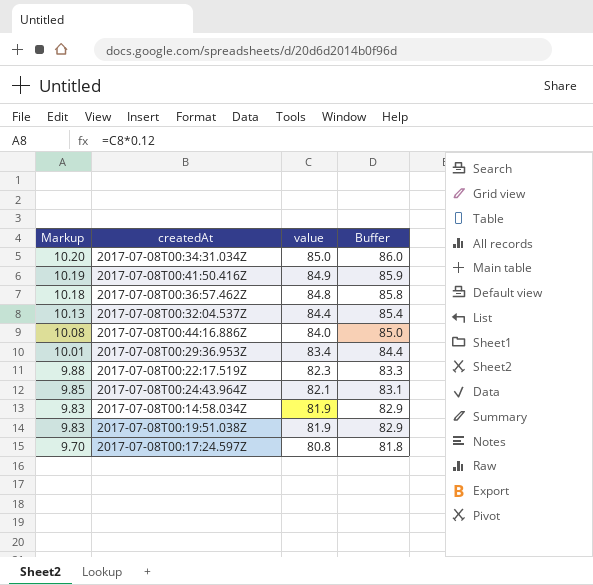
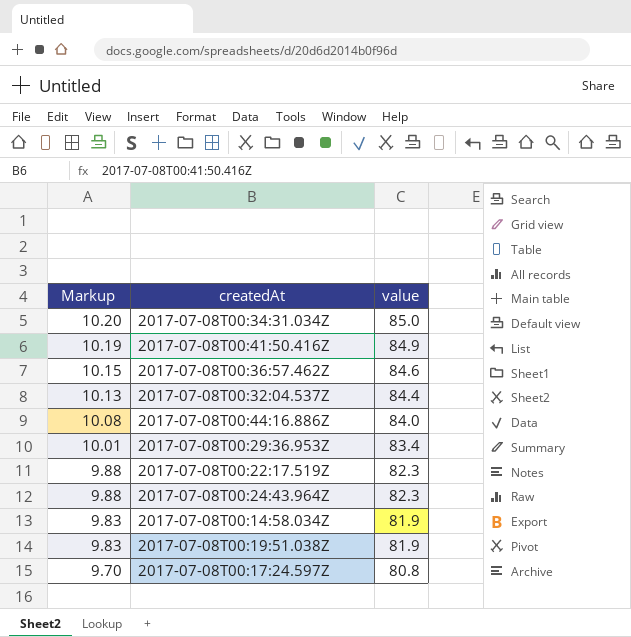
column Buffer | formula: [value] + 1 -> none
2017-07-08T00:36:57.462Z | Markup: 10.18 -> 10.15
2017-07-08T00:36:57.462Z | value: 84.8 -> 84.6
2017-07-08T00:24:43.964Z | Markup: 9.85 -> 9.88
2017-07-08T00:24:43.964Z | value: 82.1 -> 82.3

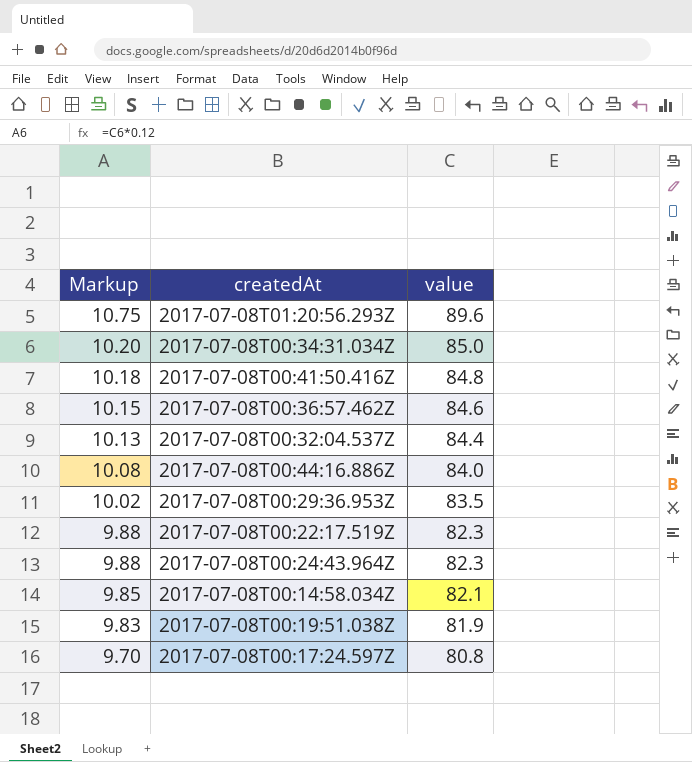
row 2017-07-08T01:20:56.293Z: none -> 10.75 | 89.6
2017-07-08T00:41:50.416Z | Markup: 10.19 -> 10.18
2017-07-08T00:41:50.416Z | value: 84.9 -> 84.8
2017-07-08T00:29:36.953Z | Markup: 10.01 -> 10.02
2017-07-08T00:29:36.953Z | value: 83.4 -> 83.5
2017-07-08T00:14:58.034Z | Markup: 9.83 -> 9.85
2017-07-08T00:14:58.034Z | value: 81.9 -> 82.1

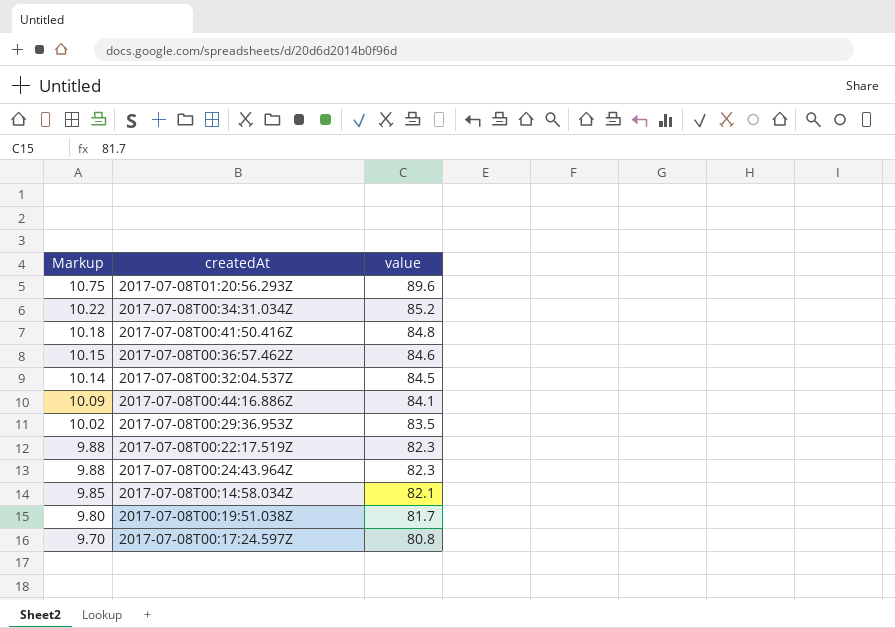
2017-07-08T00:34:31.034Z | Markup: 10.20 -> 10.22
2017-07-08T00:34:31.034Z | value: 85.0 -> 85.2
2017-07-08T00:32:04.537Z | Markup: 10.13 -> 10.14
2017-07-08T00:32:04.537Z | value: 84.4 -> 84.5
2017-07-08T00:44:16.886Z | Markup: 10.08 -> 10.09
2017-07-08T00:44:16.886Z | value: 84.0 -> 84.1
2017-07-08T00:19:51.038Z | Markup: 9.83 -> 9.80
2017-07-08T00:19:51.038Z | value: 81.9 -> 81.7

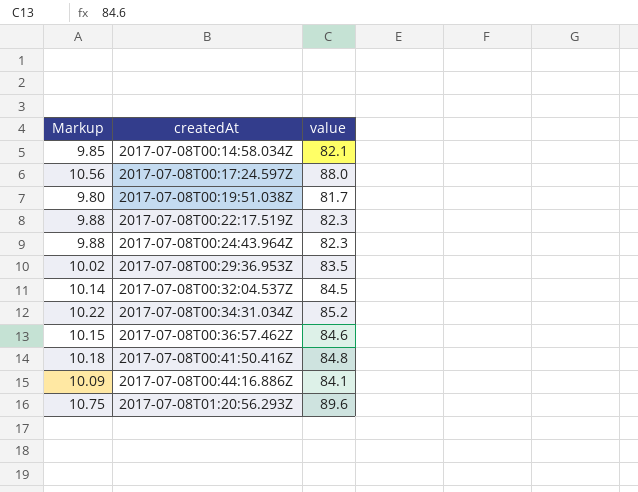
row order: Markup descending -> createdAt ascending
2017-07-08T00:17:24.597Z | Markup: 9.70 -> 10.56
2017-07-08T00:17:24.597Z | value: 80.8 -> 88.0

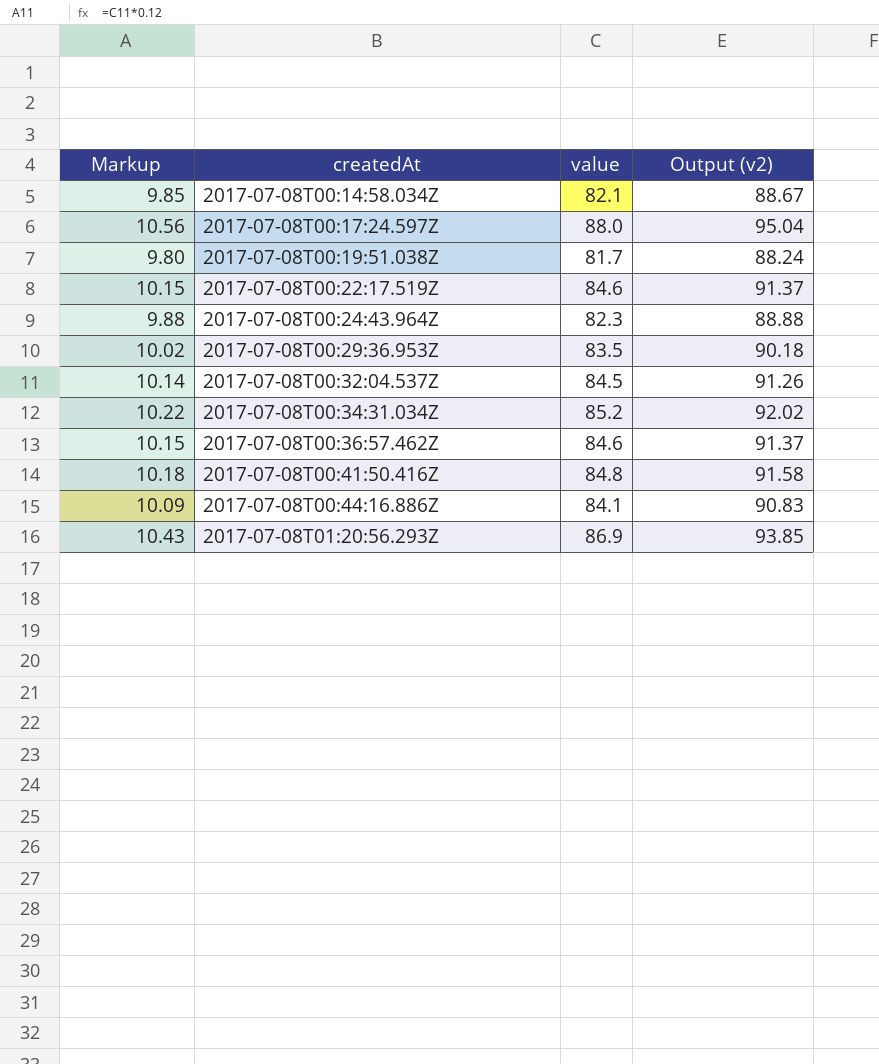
column Output (v2) | formula: none -> [value] * 1.08
2017-07-08T00:22:17.519Z | Markup: 9.88 -> 10.15
2017-07-08T00:22:17.519Z | value: 82.3 -> 84.6
2017-07-08T01:20:56.293Z | Markup: 10.75 -> 10.43
2017-07-08T01:20:56.293Z | value: 89.6 -> 86.9

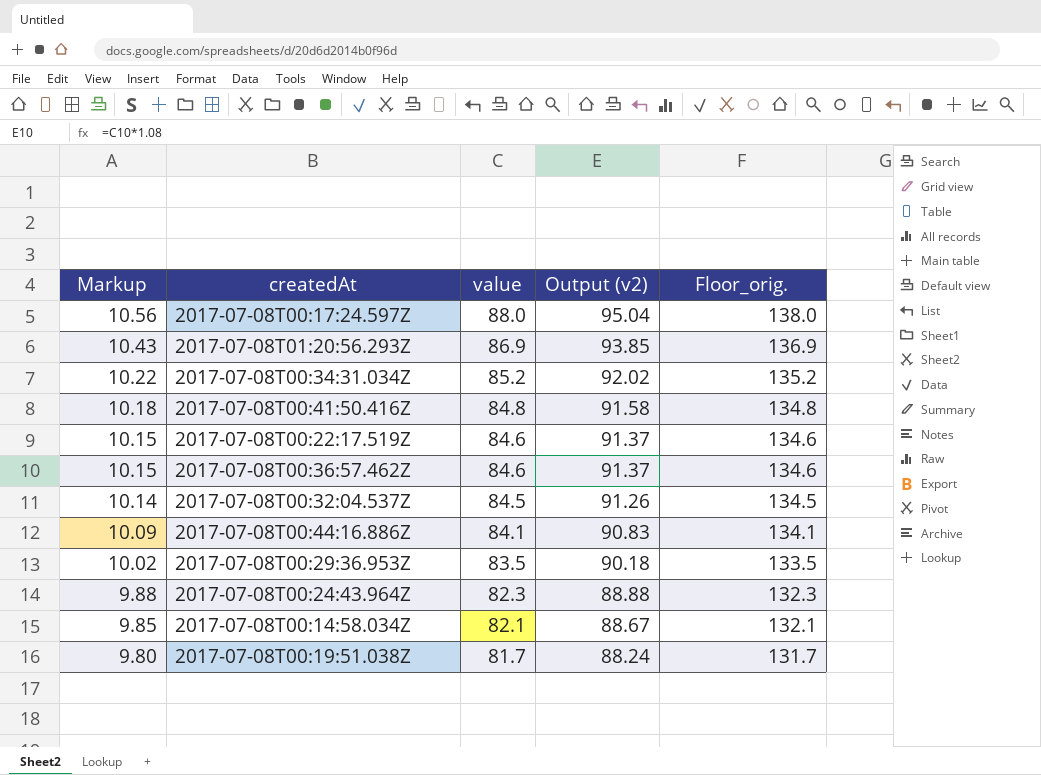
row order: createdAt ascending -> Markup descending
column Floor_orig. | formula: none -> [value] + 50

